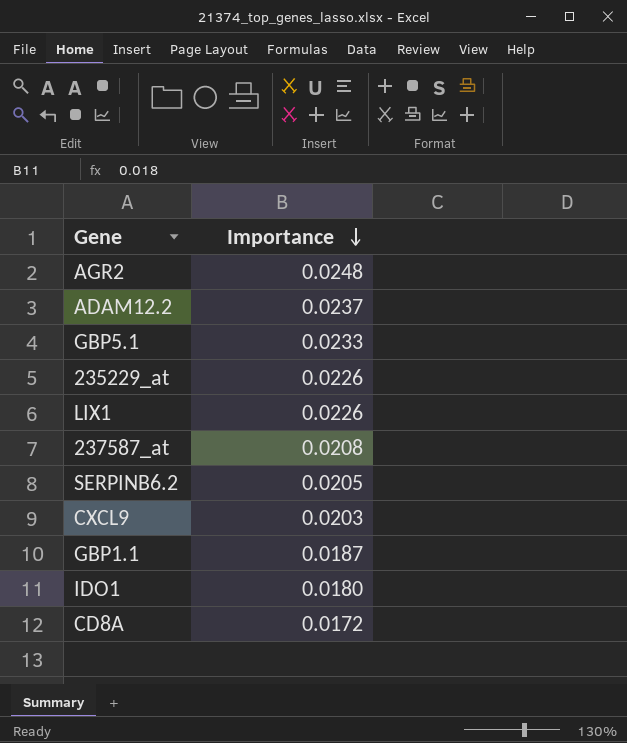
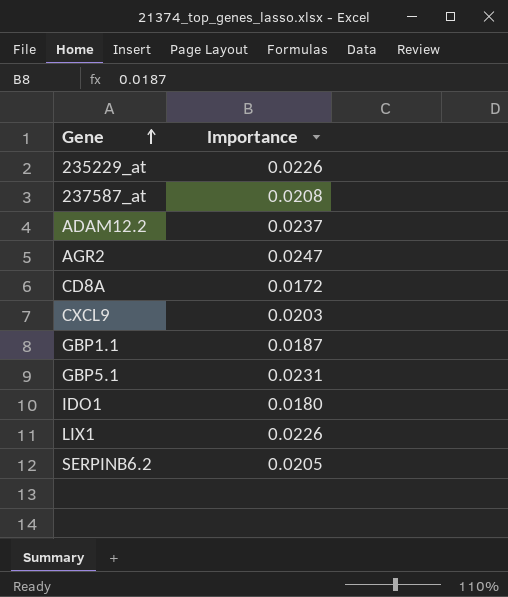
row order: Importance descending -> Gene ascending
AGR2 | Importance: 0.0248 -> 0.0247
GBP5.1 | Importance: 0.0233 -> 0.0231

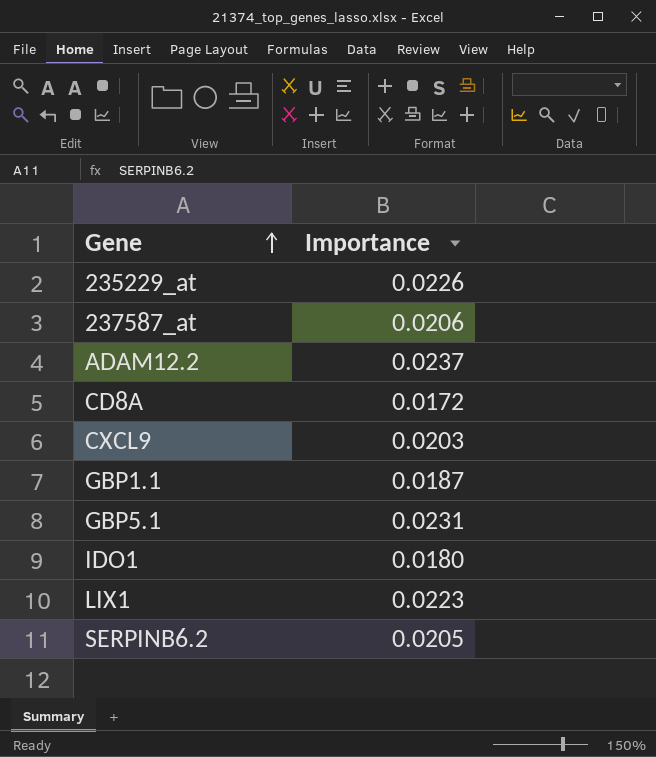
row AGR2: 0.0247 -> none
237587_at | Importance: 0.0208 -> 0.0206
LIX1 | Importance: 0.0226 -> 0.0223

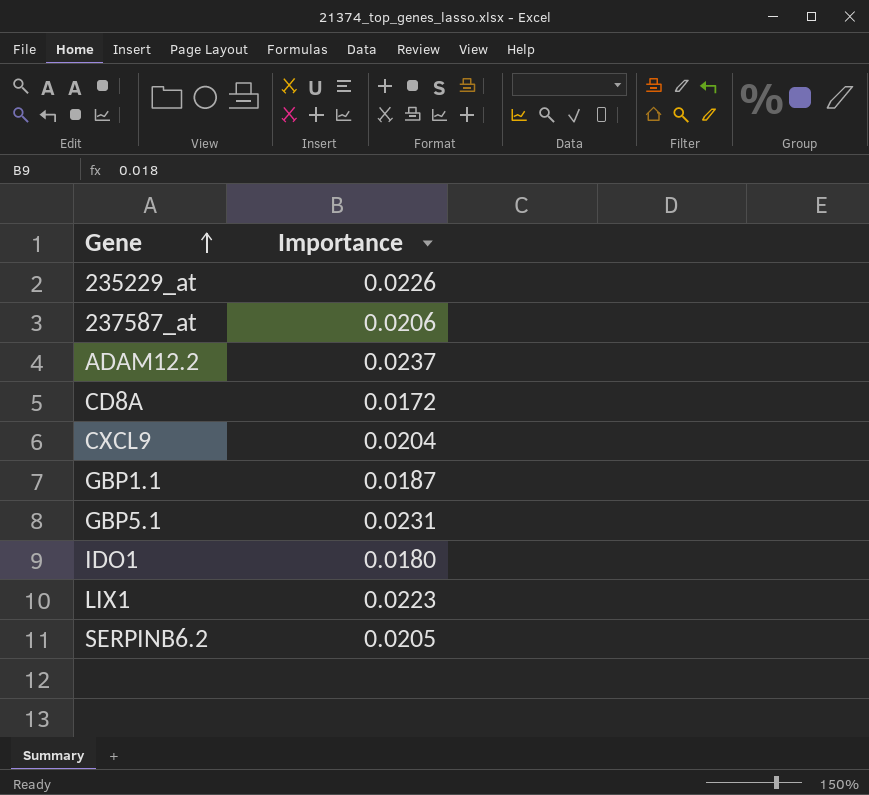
CXCL9 | Importance: 0.0203 -> 0.0204

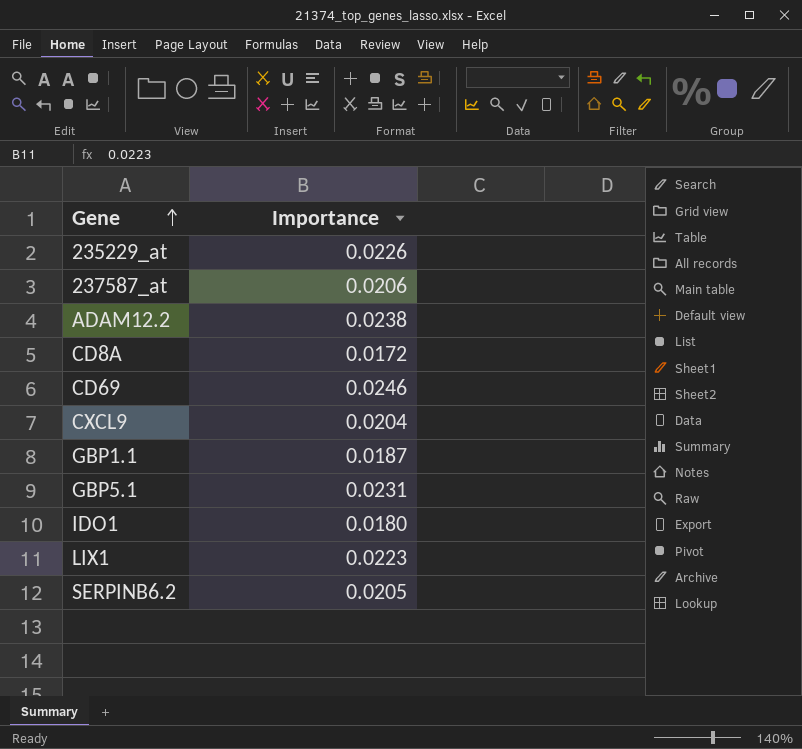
ADAM12.2 | Importance: 0.0237 -> 0.0238
row CD69: none -> 0.0246

